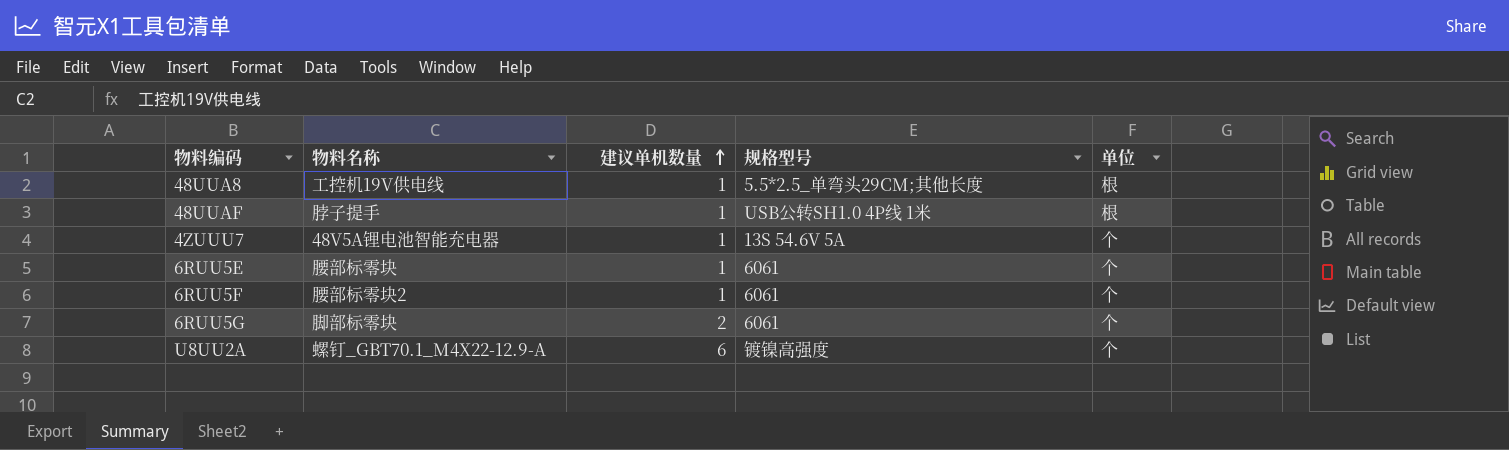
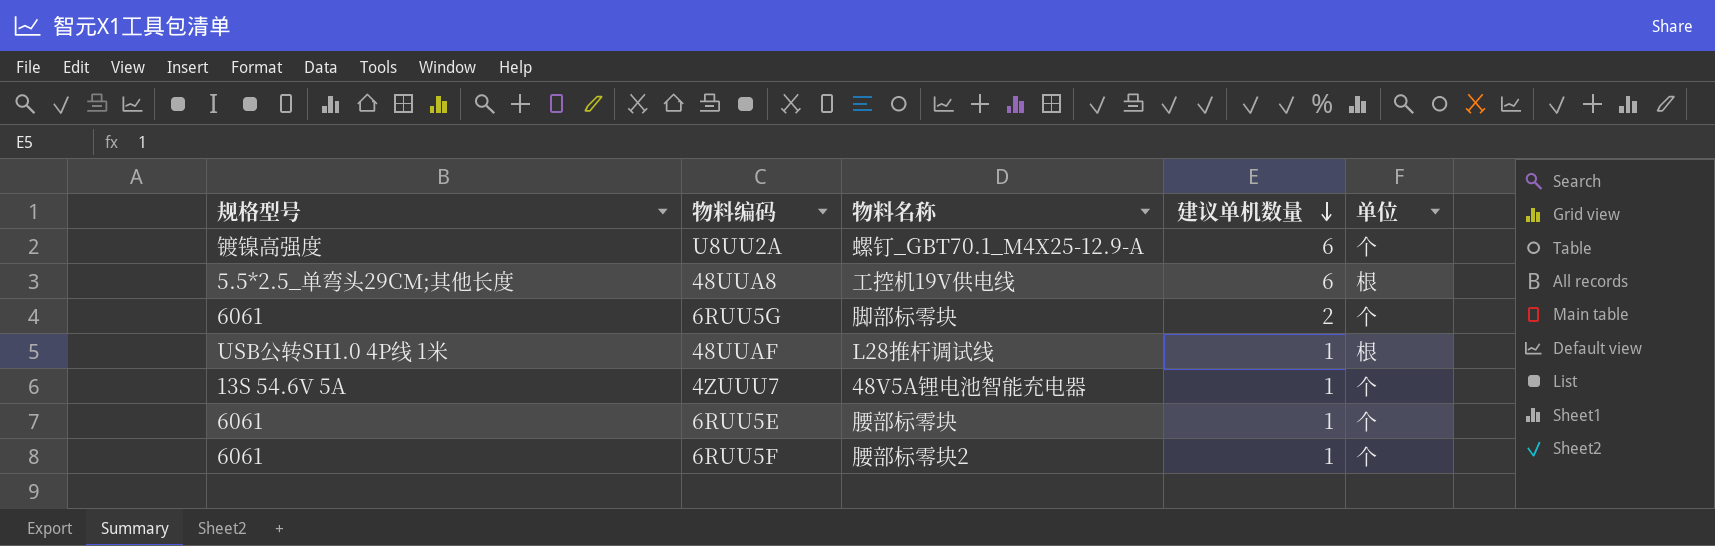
row order: 建议单机数量 ascending -> 建议单机数量 descending
column 规格型号 | position: 4 -> 1
U8UU2A | 物料名称: 螺钉_GBT70.1_M4X22-12.9-A -> 螺钉_GBT70.1_M4X25-12.9-A
48UUA8 | 建议单机数量: 1 -> 6
48UUAF | 物料名称: 脖子提手 -> L28推杆调试线

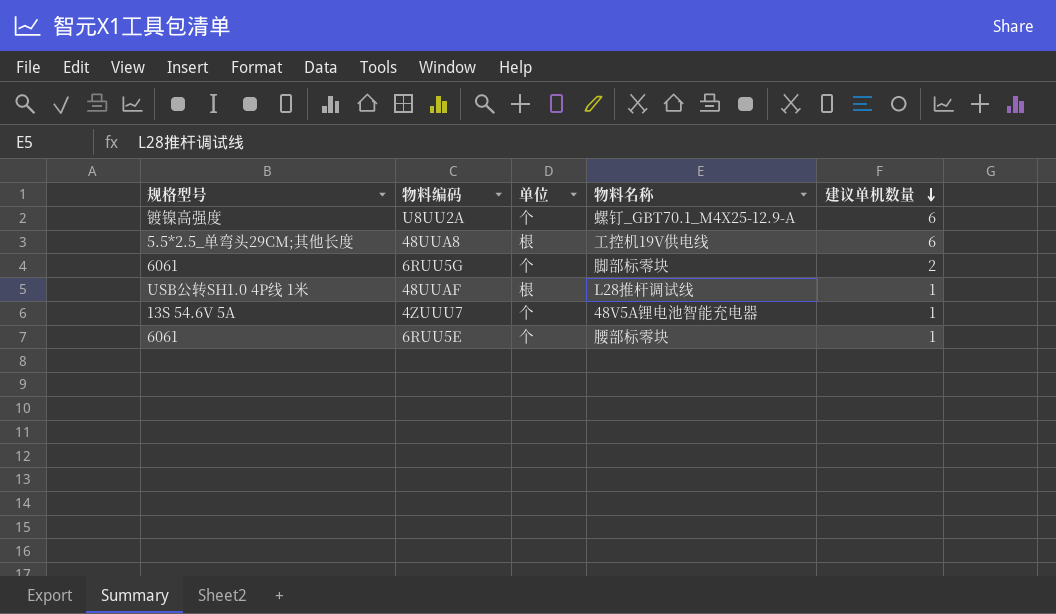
column 单位 | position: 5 -> 3
row 6RUU5F: 6061 | 腰部标零块2 | 1 | 个 -> none

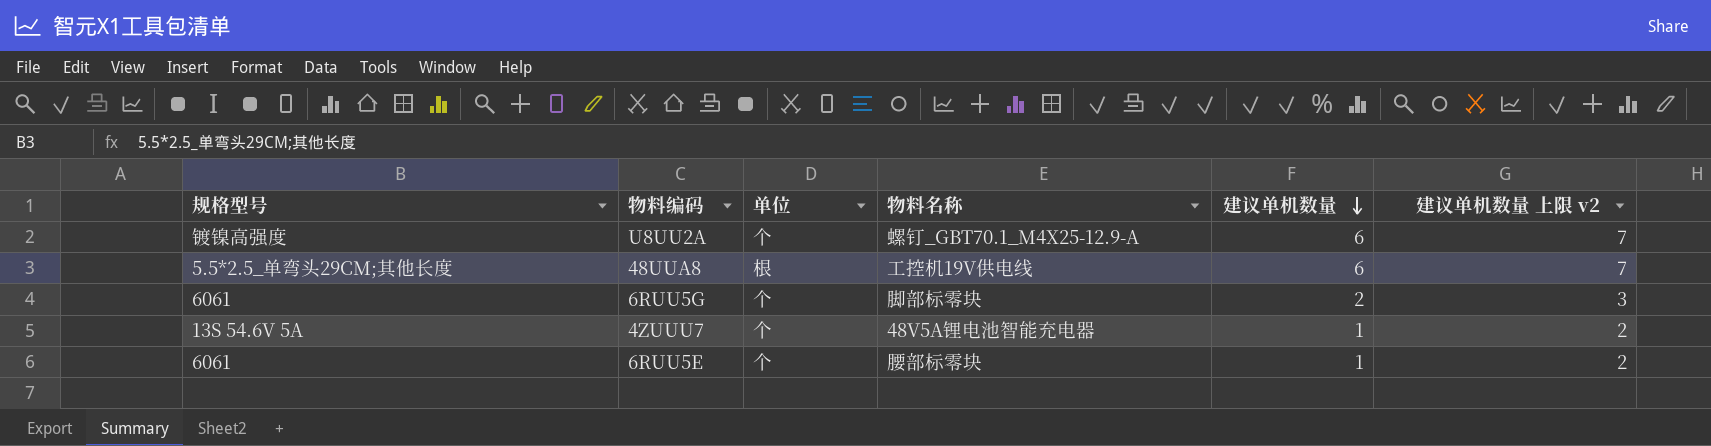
column 建议单机数量 上限 v2 | formula: none -> [建议单机数量] + 1
row 48UUAF: USB公转SH1.0 4P线 1米 | 根 | L28推杆调试线 | 1 -> none

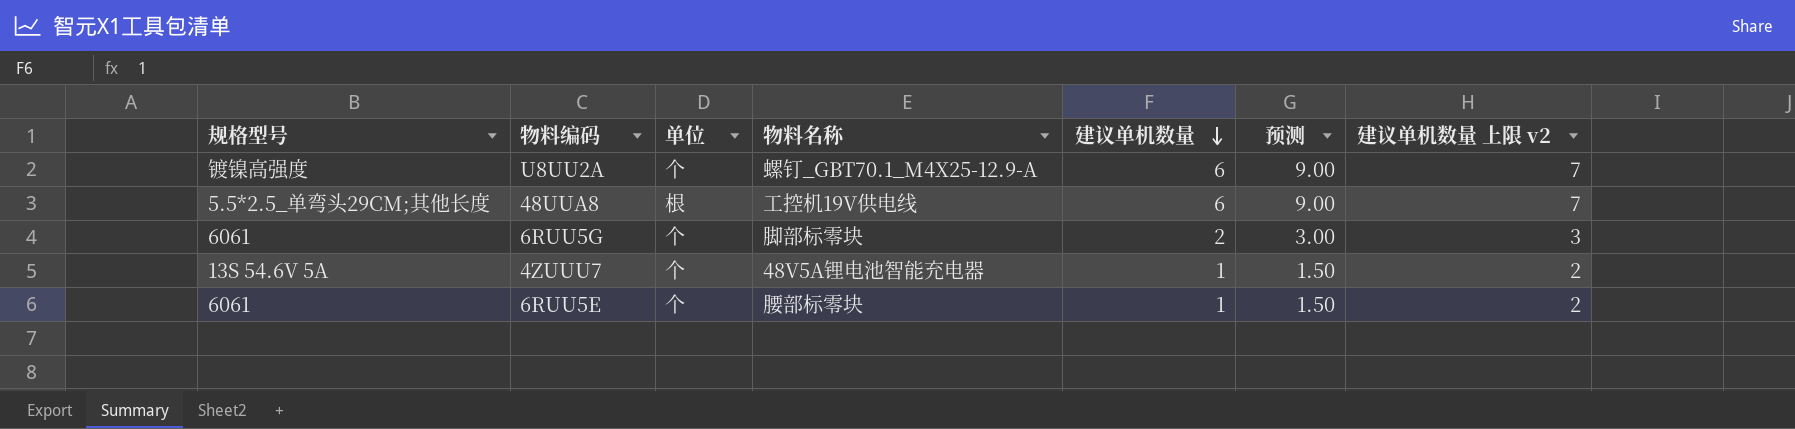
column 预测 | formula: none -> [建议单机数量] * 1.5

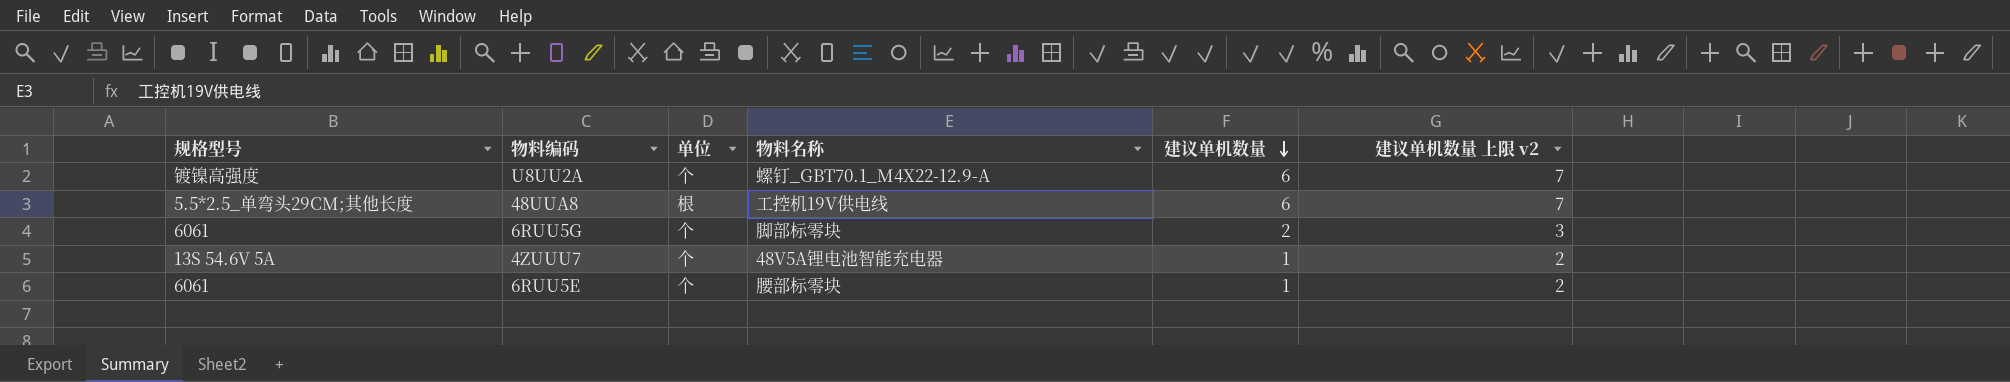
column 预测 | formula: [建议单机数量] * 1.5 -> none
U8UU2A | 物料名称: 螺钉_GBT70.1_M4X25-12.9-A -> 螺钉_GBT70.1_M4X22-12.9-A

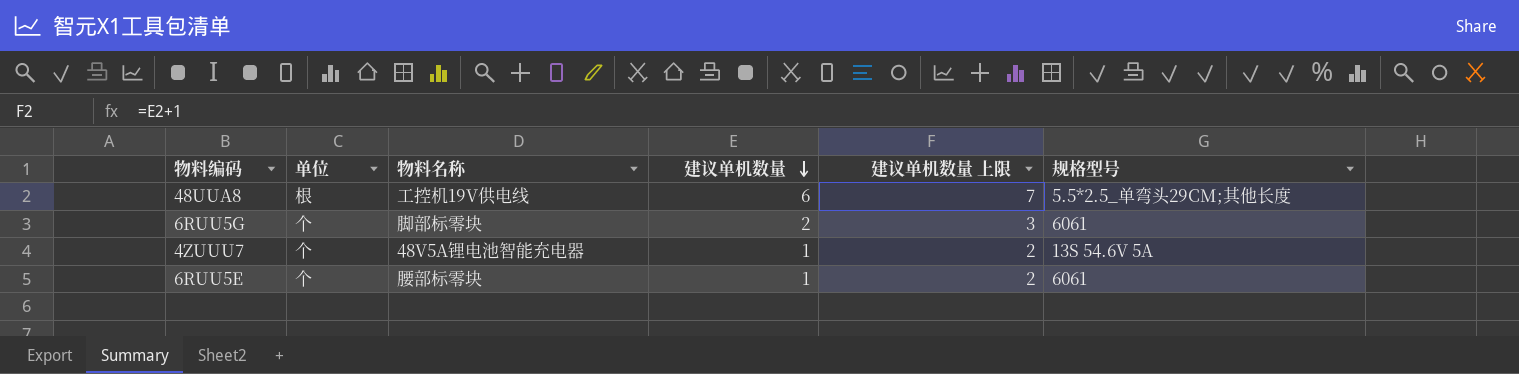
column name: 建议单机数量 上限 v2 -> 建议单机数量 上限
column 规格型号 | position: 1 -> 6
row U8UU2A: 镀镍高强度 | 个 | 螺钉_GBT70.1_M4X22-12.9-A | 6 | 7 -> none

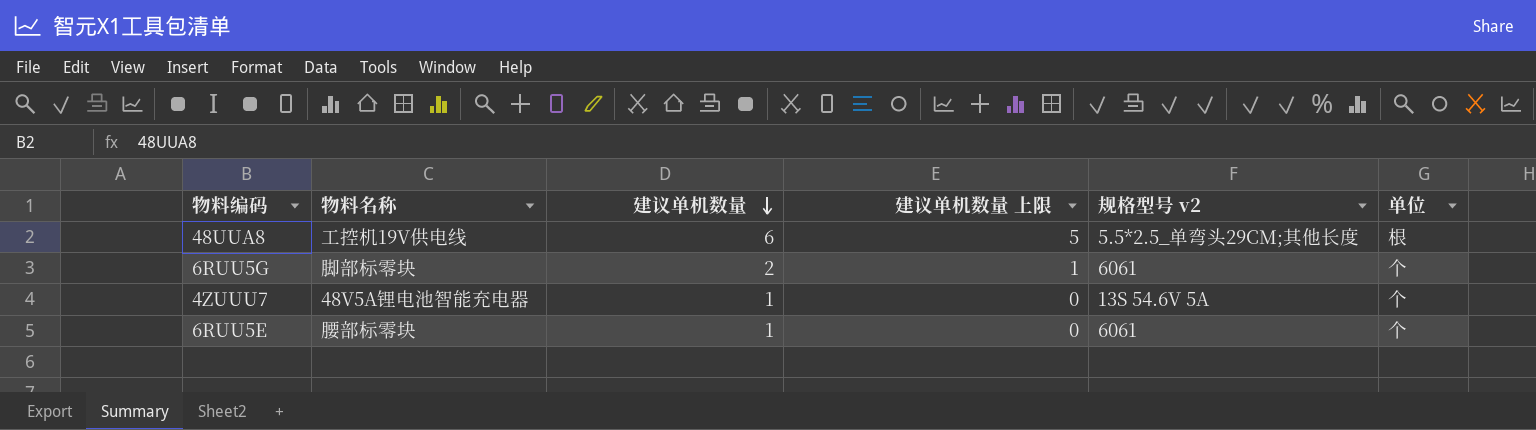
column 建议单机数量 上限 | formula: [建议单机数量] + 1 -> [建议单机数量] - 1
column name: 规格型号 -> 规格型号 v2
column 单位 | position: 2 -> 6

